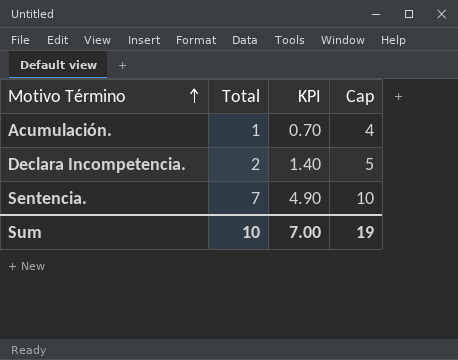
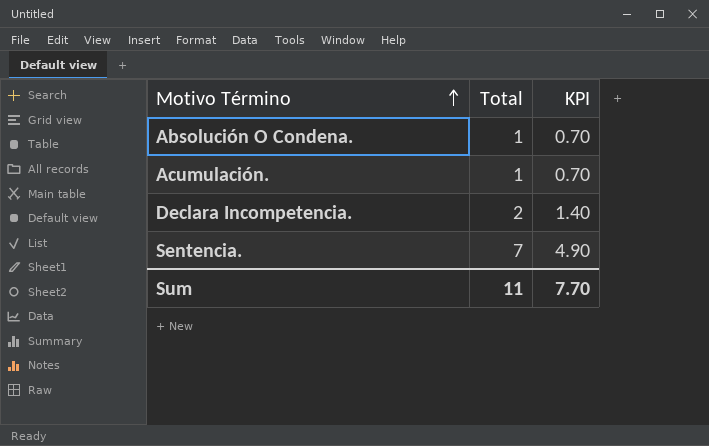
column Cap | formula: [Total] + 3 -> none
row Absolución O Condena.: none -> 1 | 0.70
Sum | Total: 10 -> 11
Sum | KPI: 7.00 -> 7.70

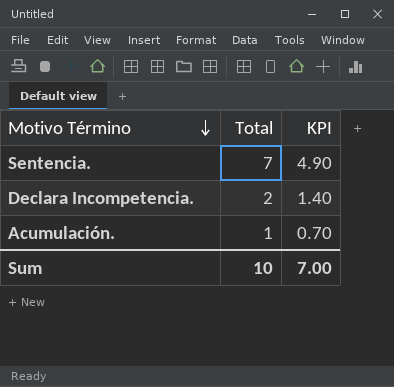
row order: Motivo Término ascending -> Motivo Término descending
row Absolución O Condena.: 1 | 0.70 -> none
Sum | Total: 11 -> 10
Sum | KPI: 7.70 -> 7.00

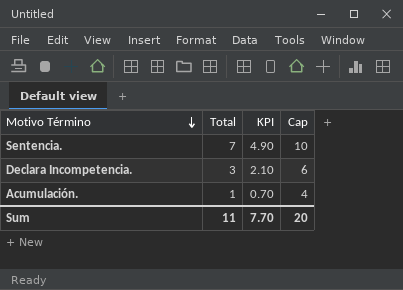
column Cap | formula: none -> [Total] + 3
Declara Incompetencia. | Total: 2 -> 3
Declara Incompetencia. | KPI: 1.40 -> 2.10
Sum | Total: 10 -> 11
Sum | KPI: 7.00 -> 7.70

